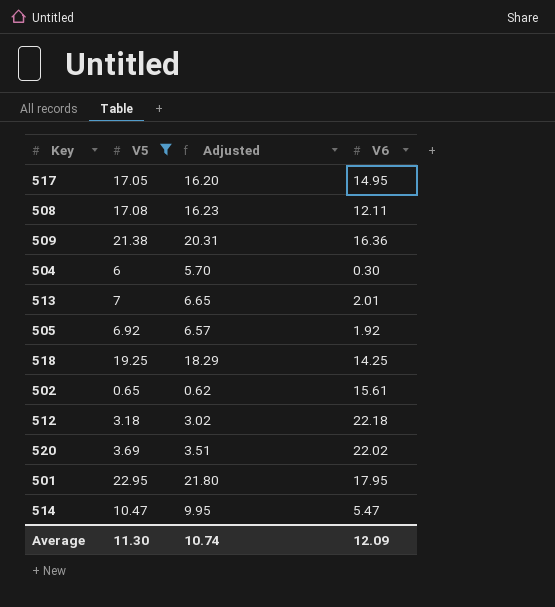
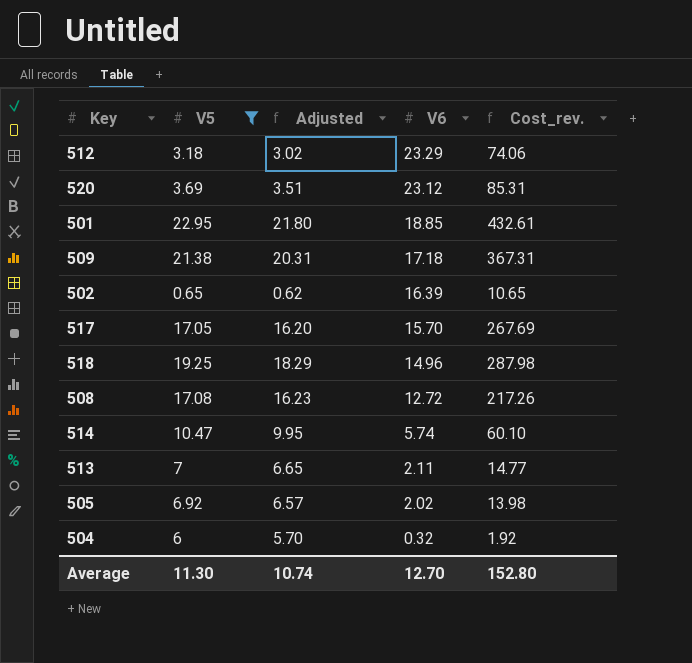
row order: none -> V6 descending
column Cost_rev. | formula: none -> [V5] * [V6]
512 | V6: 22.18 -> 23.29
520 | V6: 22.02 -> 23.12
501 | V6: 17.95 -> 18.85
509 | V6: 16.36 -> 17.18
502 | V6: 15.61 -> 16.39
517 | V6: 14.95 -> 15.70
518 | V6: 14.25 -> 14.96
508 | V6: 12.11 -> 12.72
514 | V6: 5.47 -> 5.74
513 | V6: 2.01 -> 2.11
505 | V6: 1.92 -> 2.02
504 | V6: 0.30 -> 0.32
Average | V6: 12.09 -> 12.70

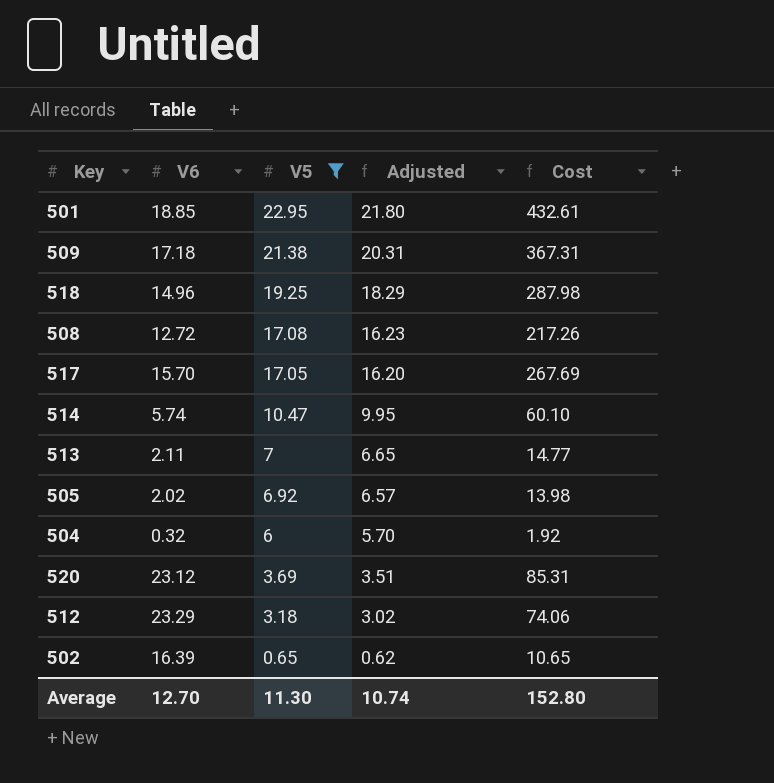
row order: V6 descending -> V5 descending
column V6 | position: 4 -> 2
column name: Cost_rev. -> Cost

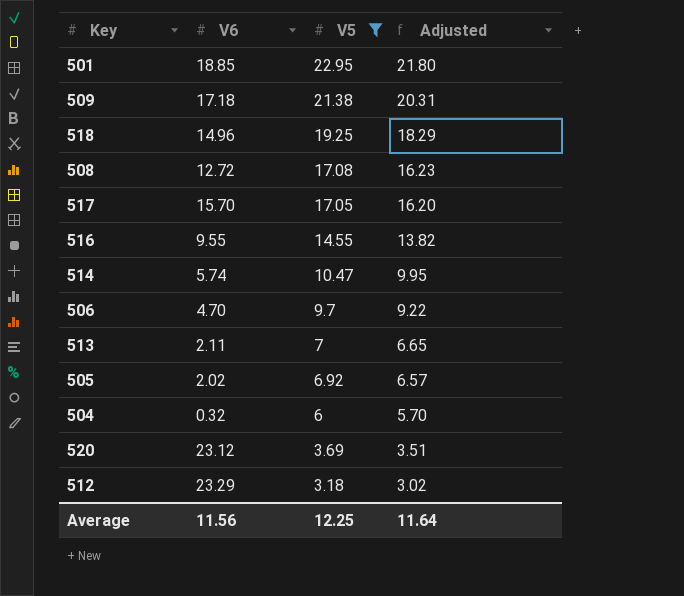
column Cost | formula: [V6] * [V5] -> none
row 502: 16.39 | 0.65 | 0.62 | 10.65 -> none
row 516: none -> 9.55 | 14.55 | 13.82
row 506: none -> 4.70 | 9.7 | 9.22
Average | V6: 12.70 -> 11.56
Average | V5: 11.30 -> 12.25
Average | Adjusted: 10.74 -> 11.64

